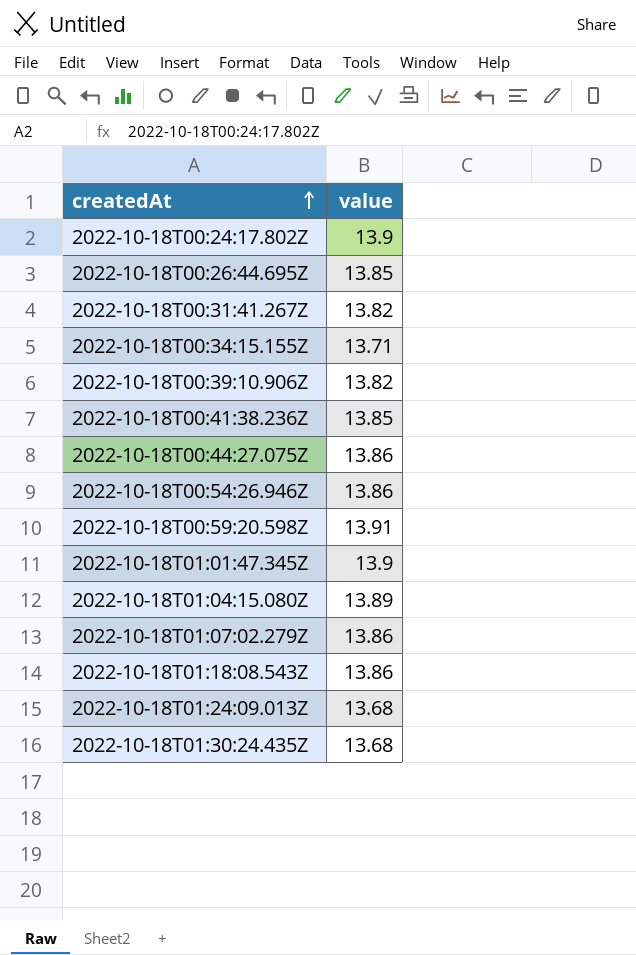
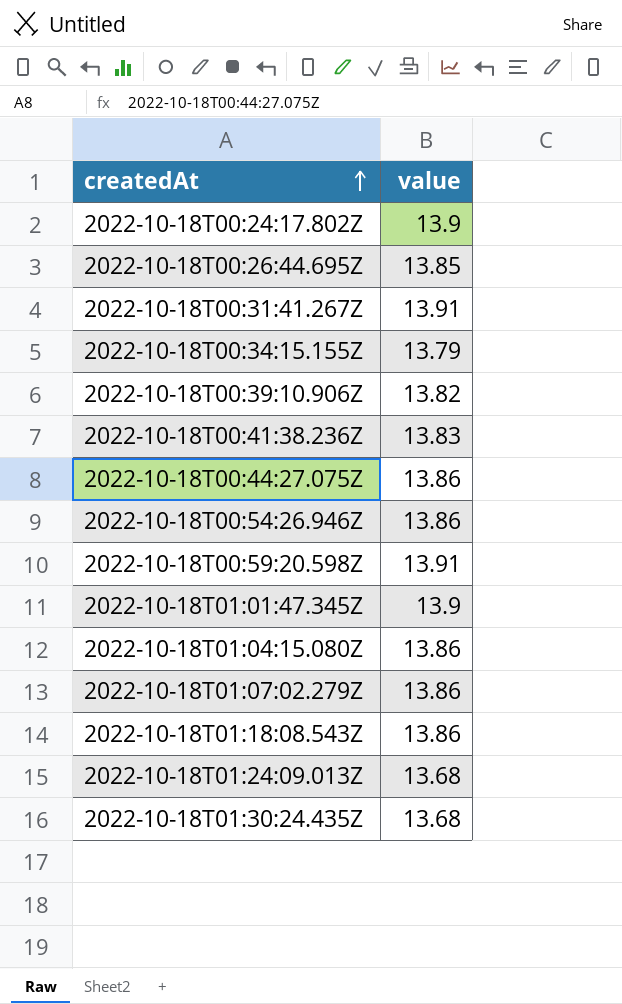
2022-10-18T00:31:41.267Z | value: 13.82 -> 13.91
2022-10-18T00:34:15.155Z | value: 13.71 -> 13.79
2022-10-18T00:41:38.236Z | value: 13.85 -> 13.83
2022-10-18T01:04:15.080Z | value: 13.89 -> 13.86

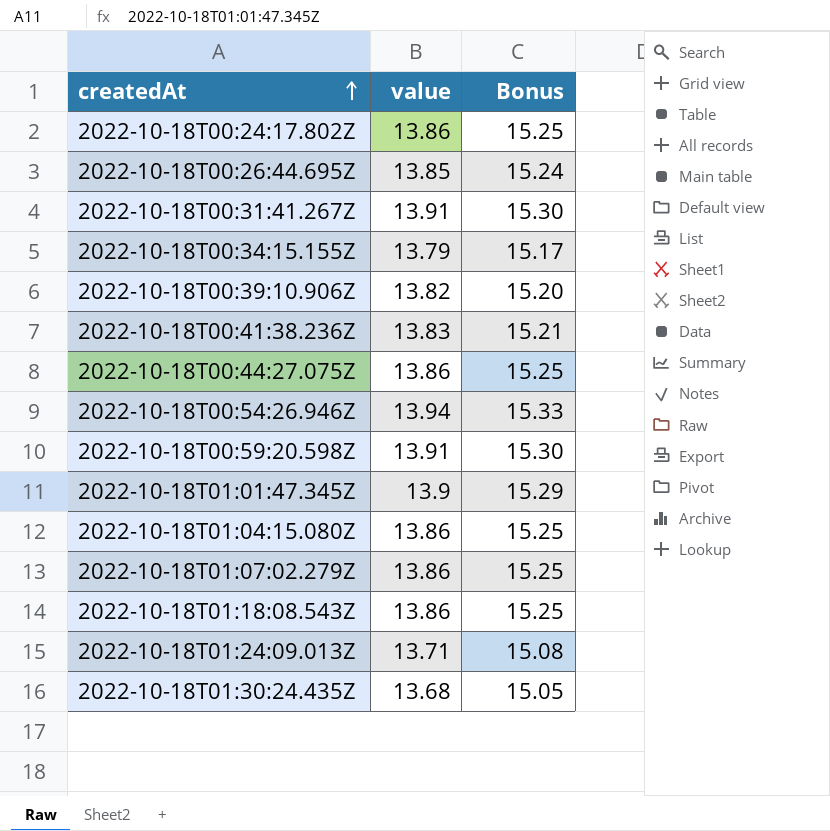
column Bonus | formula: none -> [value] * 1.1
2022-10-18T00:24:17.802Z | value: 13.9 -> 13.86
2022-10-18T00:54:26.946Z | value: 13.86 -> 13.94
2022-10-18T01:24:09.013Z | value: 13.68 -> 13.71

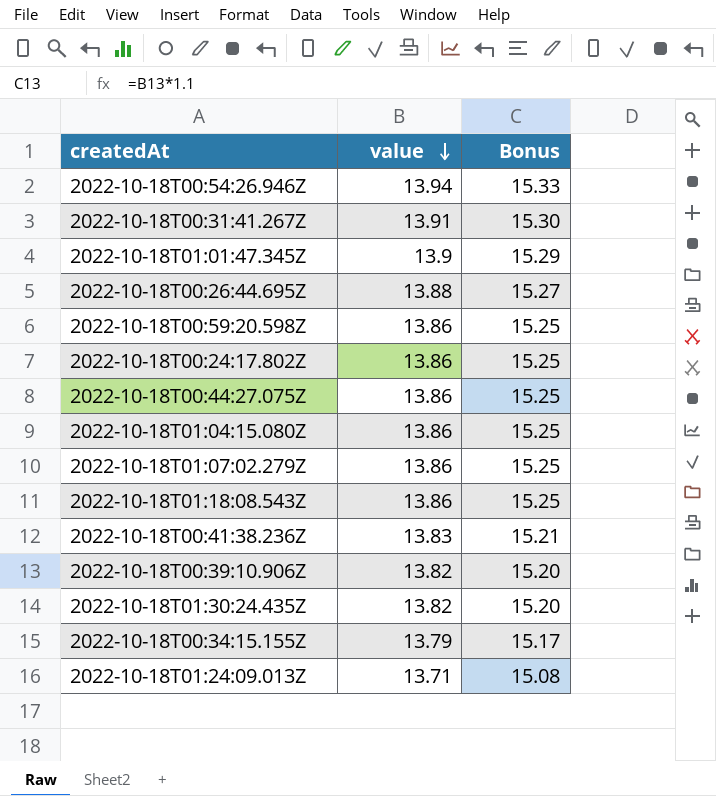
row order: createdAt ascending -> value descending
2022-10-18T00:26:44.695Z | value: 13.85 -> 13.88
2022-10-18T00:26:44.695Z | Bonus: 15.24 -> 15.27
2022-10-18T00:59:20.598Z | value: 13.91 -> 13.86
2022-10-18T00:59:20.598Z | Bonus: 15.30 -> 15.25
2022-10-18T01:30:24.435Z | value: 13.68 -> 13.82
2022-10-18T01:30:24.435Z | Bonus: 15.05 -> 15.20

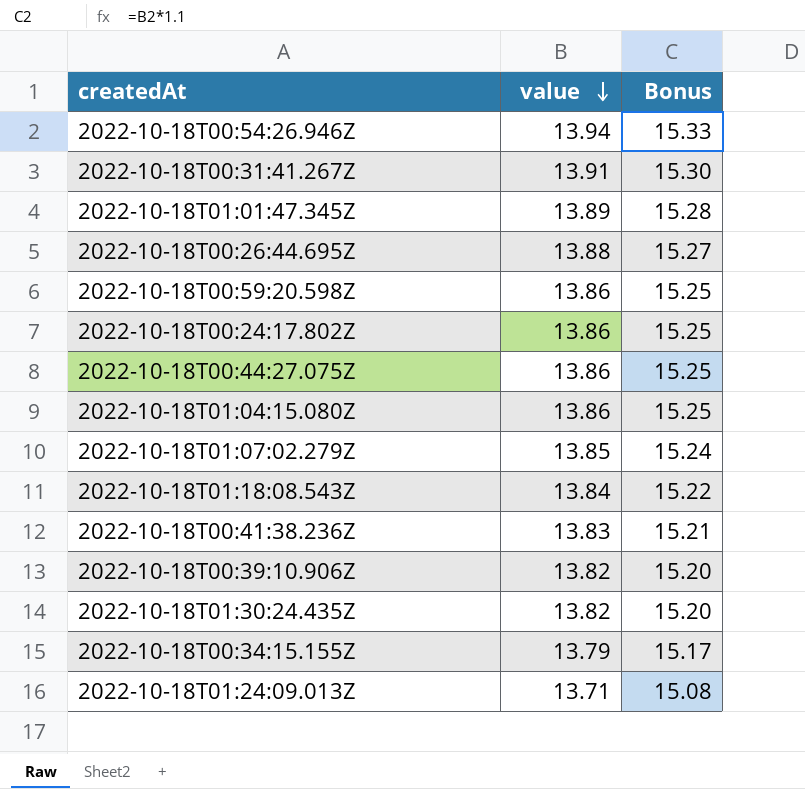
2022-10-18T01:01:47.345Z | value: 13.9 -> 13.89
2022-10-18T01:01:47.345Z | Bonus: 15.29 -> 15.28
2022-10-18T01:07:02.279Z | value: 13.86 -> 13.85
2022-10-18T01:07:02.279Z | Bonus: 15.25 -> 15.24
2022-10-18T01:18:08.543Z | value: 13.86 -> 13.84
2022-10-18T01:18:08.543Z | Bonus: 15.25 -> 15.22

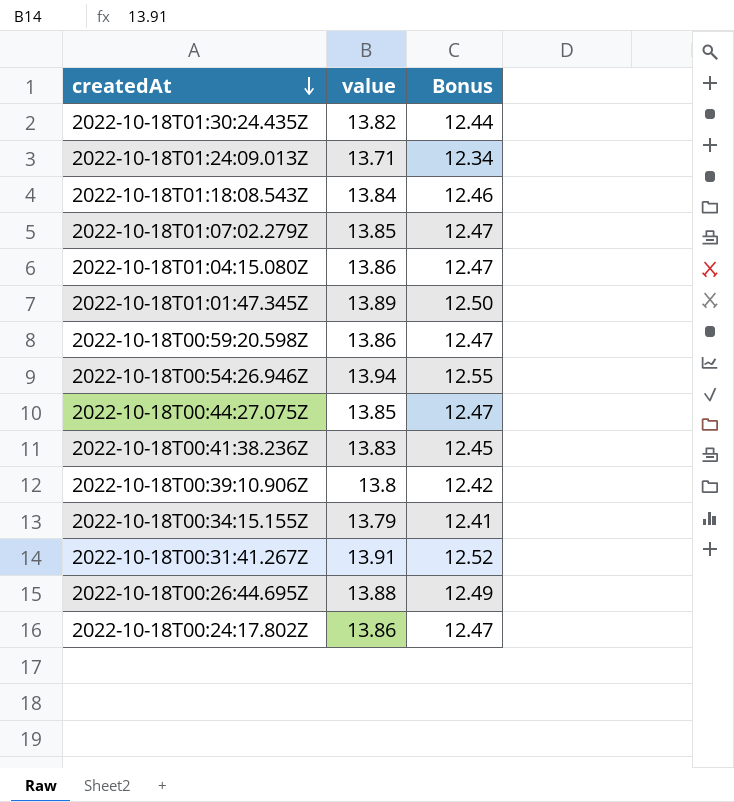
row order: value descending -> createdAt descending
column Bonus | formula: [value] * 1.1 -> [value] * 0.9
2022-10-18T00:44:27.075Z | value: 13.86 -> 13.85
2022-10-18T00:39:10.906Z | value: 13.82 -> 13.8

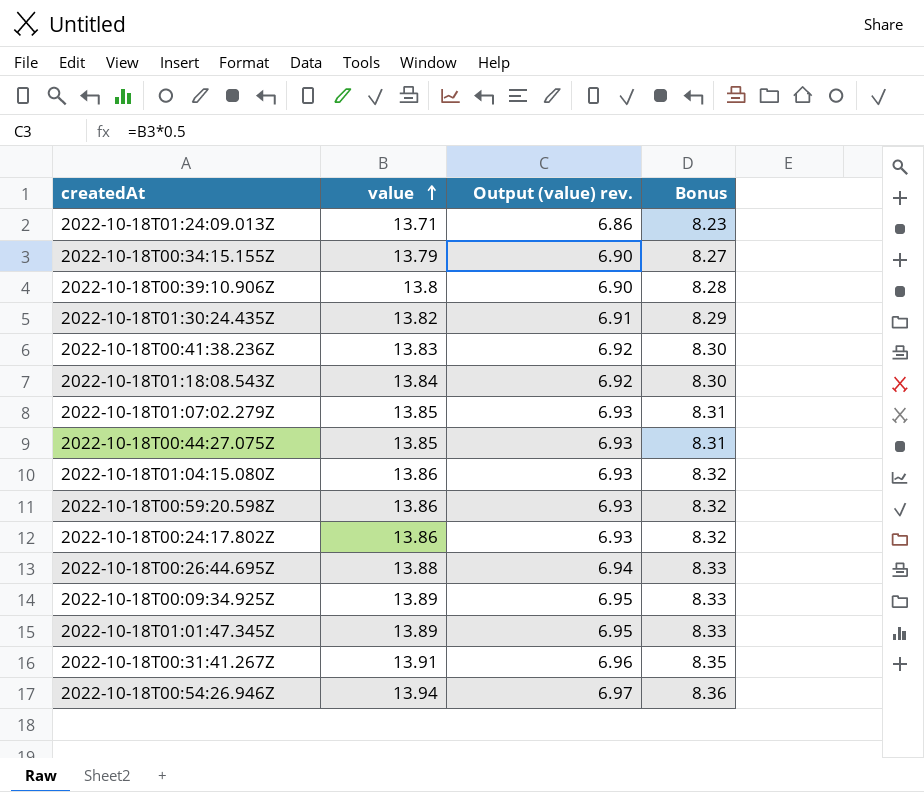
row order: createdAt descending -> value ascending
column Output (value) rev. | formula: none -> [value] * 0.5
column Bonus | formula: [value] * 0.9 -> [value] * 0.6
row 2022-10-18T00:09:34.925Z: none -> 13.89 | 6.95 | 8.33

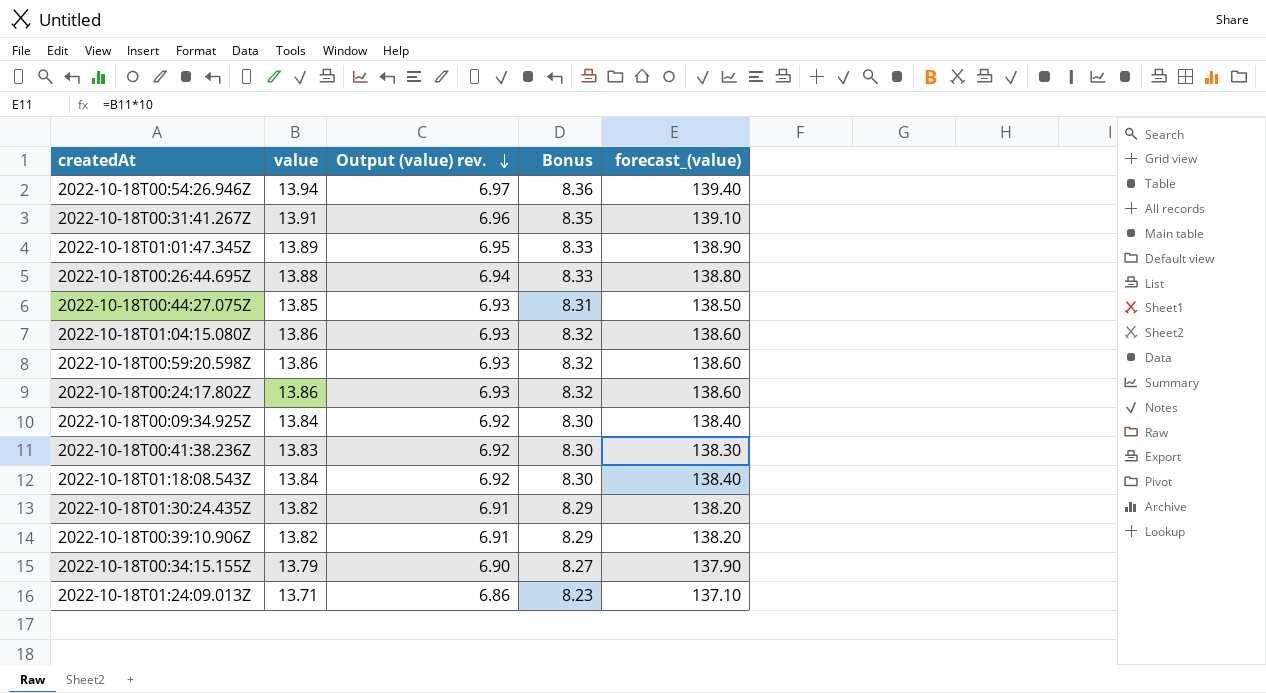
row order: value ascending -> Output (value) rev. descending
column forecast_(value) | formula: none -> [value] * 10
row 2022-10-18T01:07:02.279Z: 13.85 | 6.93 | 8.31 -> none
2022-10-18T00:09:34.925Z | value: 13.89 -> 13.84
2022-10-18T00:09:34.925Z | Output (value) rev.: 6.95 -> 6.92
2022-10-18T00:09:34.925Z | Bonus: 8.33 -> 8.30
2022-10-18T00:39:10.906Z | value: 13.8 -> 13.82
2022-10-18T00:39:10.906Z | Output (value) rev.: 6.90 -> 6.91
2022-10-18T00:39:10.906Z | Bonus: 8.28 -> 8.29

